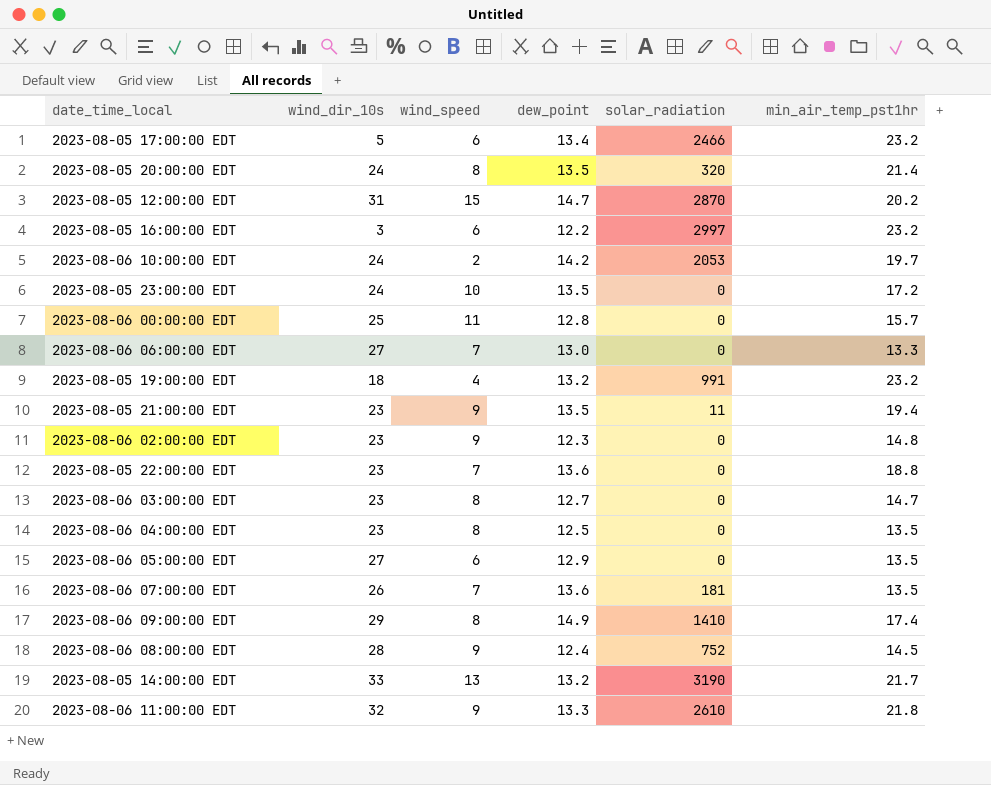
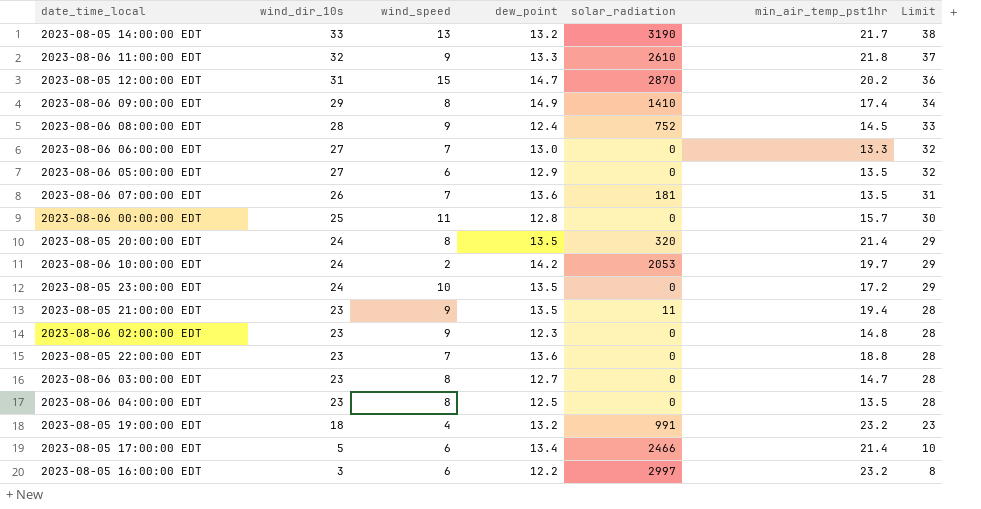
row order: none -> wind_dir_10s descending
column Limit | formula: none -> [wind_dir_10s] + 5
2023-08-05 17:00:00 EDT | min_air_temp_pst1hr: 23.2 -> 21.4

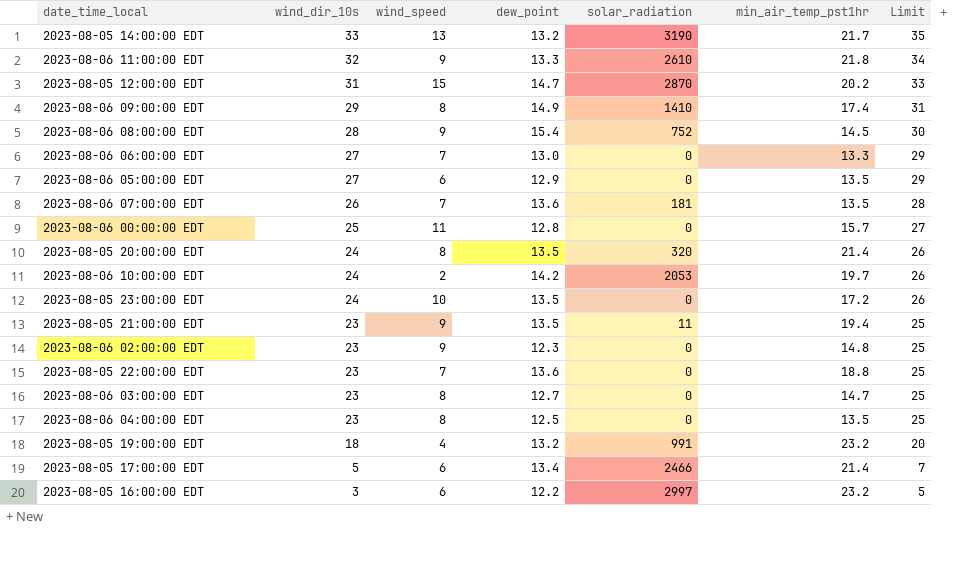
column Limit | formula: [wind_dir_10s] + 5 -> [wind_dir_10s] + 2
2023-08-06 08:00:00 EDT | dew_point: 12.4 -> 15.4

